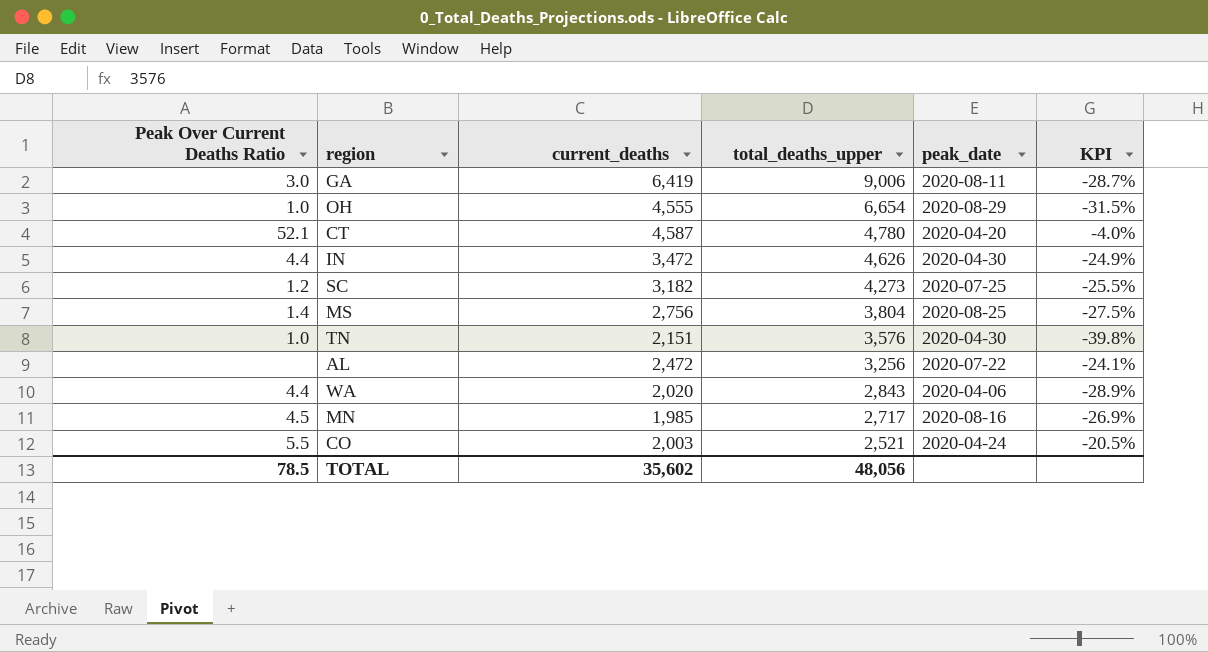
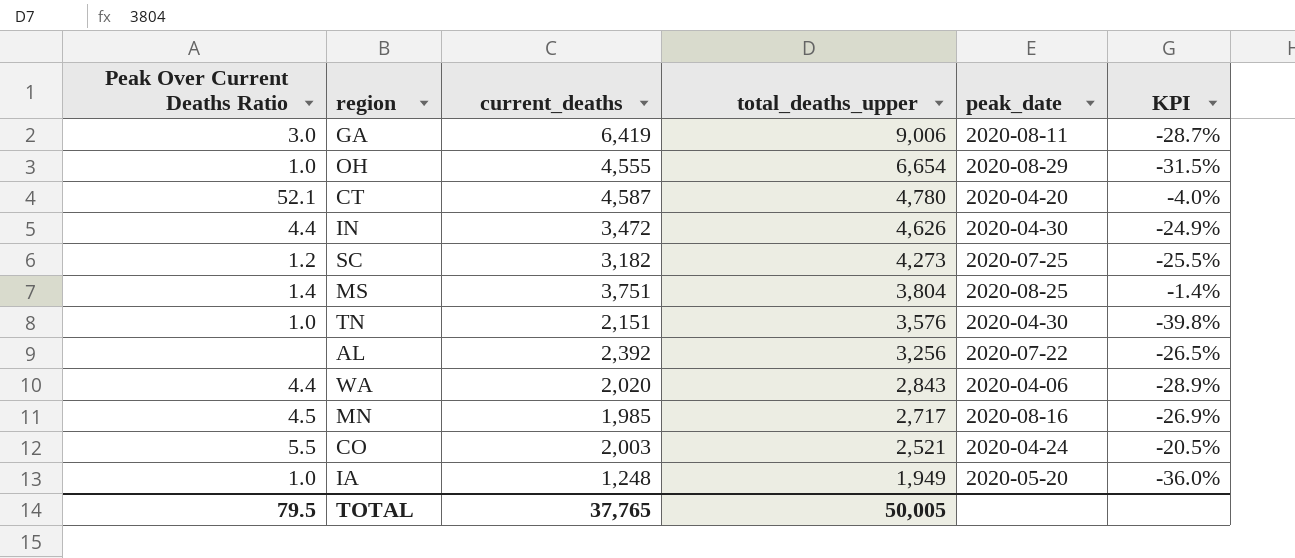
MS | current_deaths: 2,756 -> 3,751
MS | KPI: -27.5% -> -1.4%
AL | current_deaths: 2,472 -> 2,392
AL | KPI: -24.1% -> -26.5%
row IA: none -> 1.0 | 1,248 | 1,949 | 2020-05-20 | -36.0%
TOTAL | Peak Over Current Deaths Ratio: 78.5 -> 79.5
TOTAL | current_deaths: 35,602 -> 37,765
TOTAL | total_deaths_upper: 48,056 -> 50,005

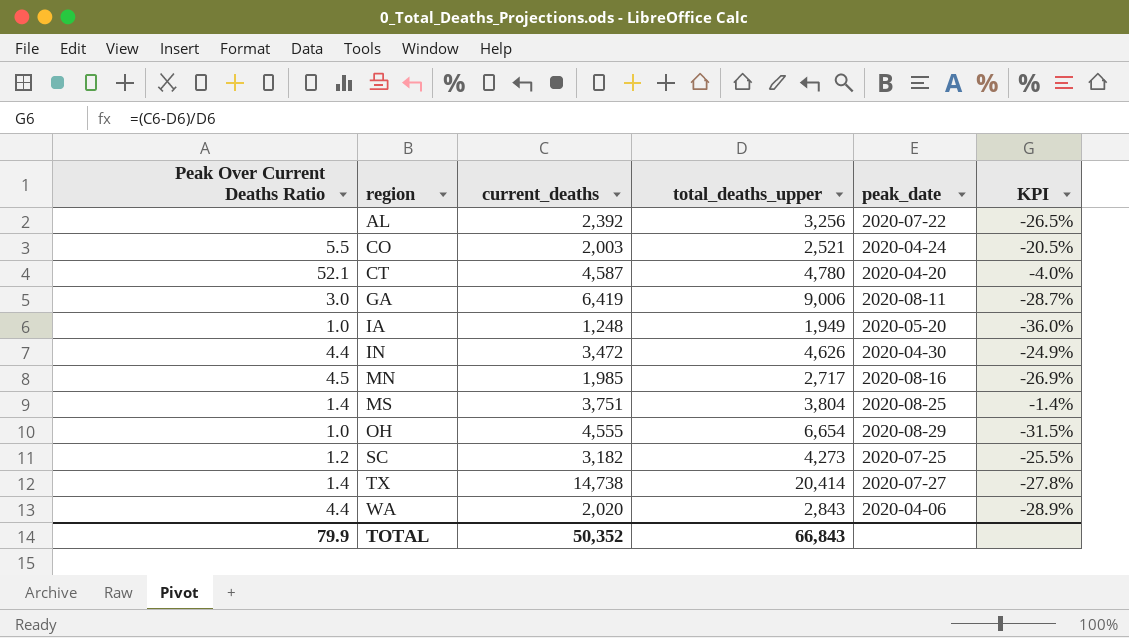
row order: total_deaths_upper descending -> region ascending
row TN: 1.0 | 2,151 | 3,576 | 2020-04-30 | -39.8% -> none
row TX: none -> 1.4 | 14,738 | 20,414 | 2020-07-27 | -27.8%
TOTAL | Peak Over Current Deaths Ratio: 79.5 -> 79.9
TOTAL | current_deaths: 37,765 -> 50,352
TOTAL | total_deaths_upper: 50,005 -> 66,843

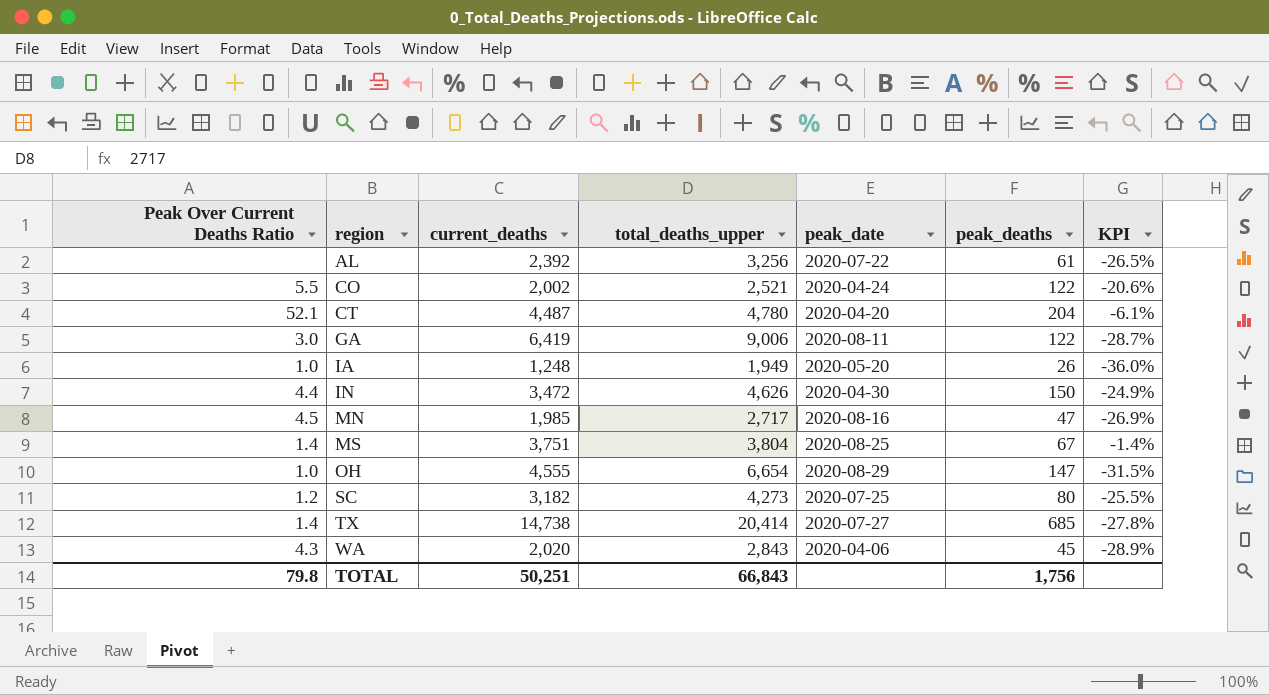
column peak_deaths | position: none -> 6
CO | current_deaths: 2,003 -> 2,002
CO | KPI: -20.5% -> -20.6%
CT | current_deaths: 4,587 -> 4,487
CT | KPI: -4.0% -> -6.1%
WA | Peak Over Current Deaths Ratio: 4.4 -> 4.3
TOTAL | Peak Over Current Deaths Ratio: 79.9 -> 79.8
TOTAL | current_deaths: 50,352 -> 50,251

